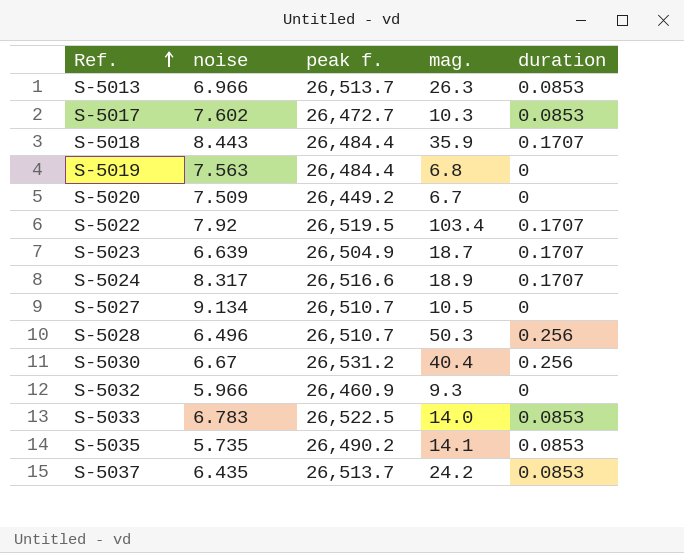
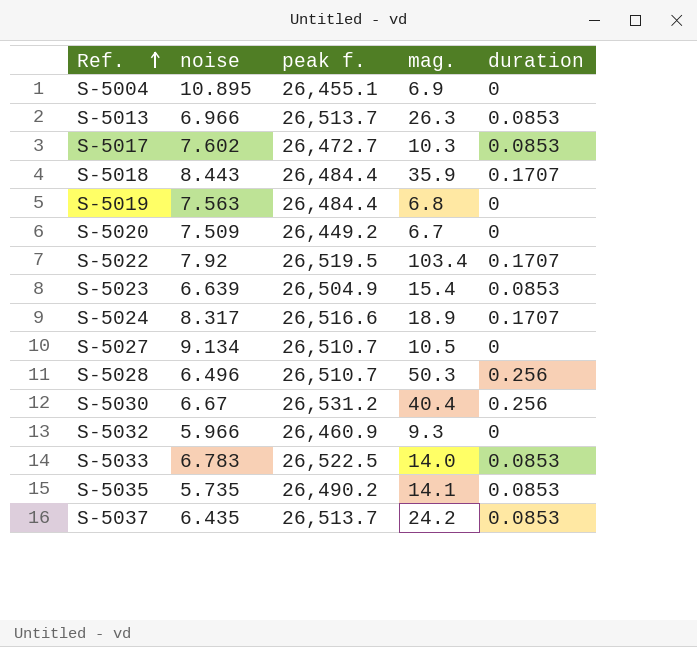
row S-5004: none -> 10.895 | 26,455.1 | 6.9 | 0
S-5023 | mag.: 18.7 -> 15.4
S-5023 | duration: 0.1707 -> 0.0853

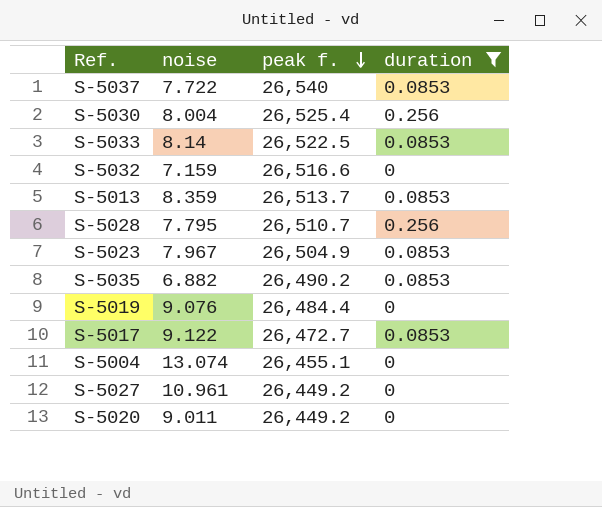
filter: none -> duration != 0.1707
row order: Ref. ascending -> peak f. descending
column mag. | position: 4 -> none
S-5037 | noise: 6.435 -> 7.722
S-5037 | peak f.: 26,513.7 -> 26,540
S-5030 | noise: 6.67 -> 8.004
S-5030 | peak f.: 26,531.2 -> 26,525.4
S-5033 | noise: 6.783 -> 8.14
S-5032 | noise: 5.966 -> 7.159
S-5032 | peak f.: 26,460.9 -> 26,516.6
S-5013 | noise: 6.966 -> 8.359
S-5028 | noise: 6.496 -> 7.795
S-5023 | noise: 6.639 -> 7.967
S-5035 | noise: 5.735 -> 6.882
S-5019 | noise: 7.563 -> 9.076
S-5017 | noise: 7.602 -> 9.122
S-5004 | noise: 10.895 -> 13.074
S-5027 | noise: 9.134 -> 10.961
S-5027 | peak f.: 26,510.7 -> 26,449.2
S-5020 | noise: 7.509 -> 9.011

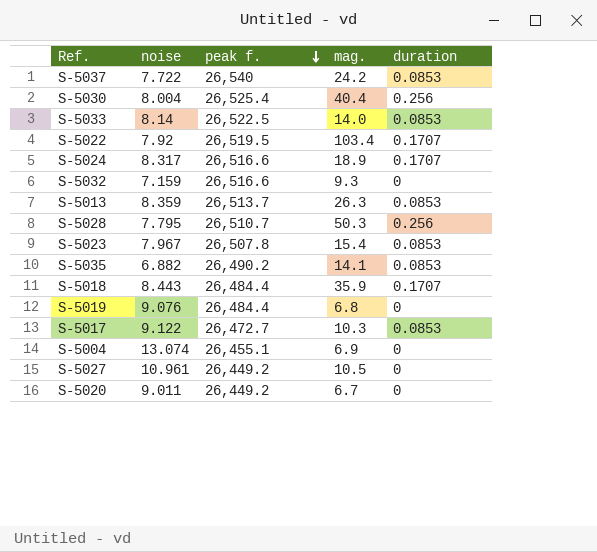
filter: duration != 0.1707 -> none
column mag. | position: none -> 4
S-5023 | peak f.: 26,504.9 -> 26,507.8

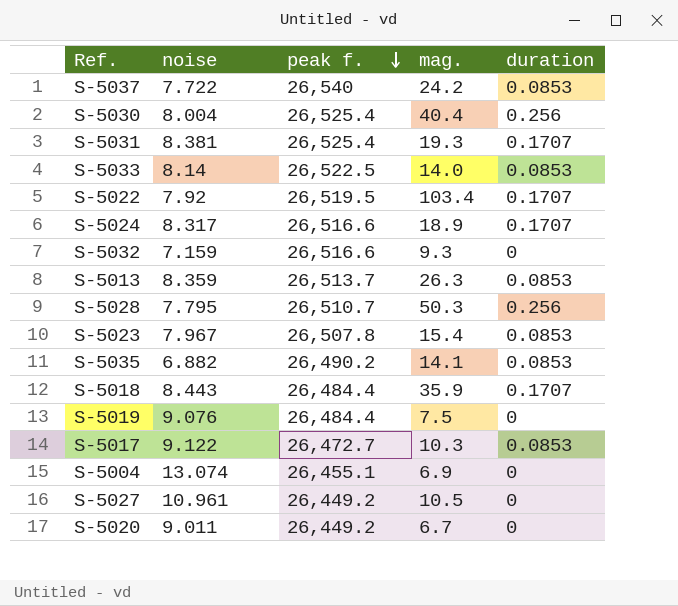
row S-5031: none -> 8.381 | 26,525.4 | 19.3 | 0.1707
S-5019 | mag.: 6.8 -> 7.5

